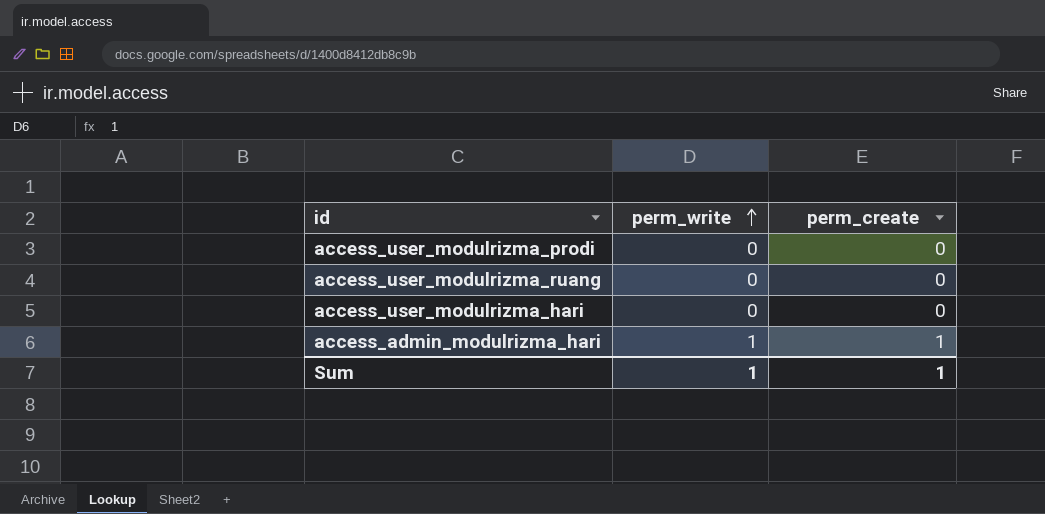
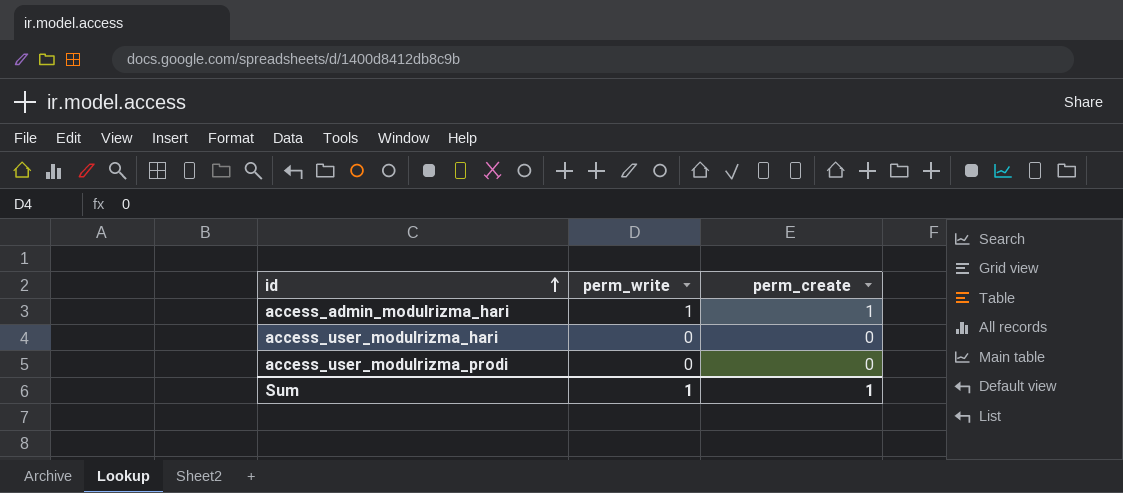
row order: perm_write ascending -> id ascending
row access_user_modulrizma_ruang: 0 | 0 -> none

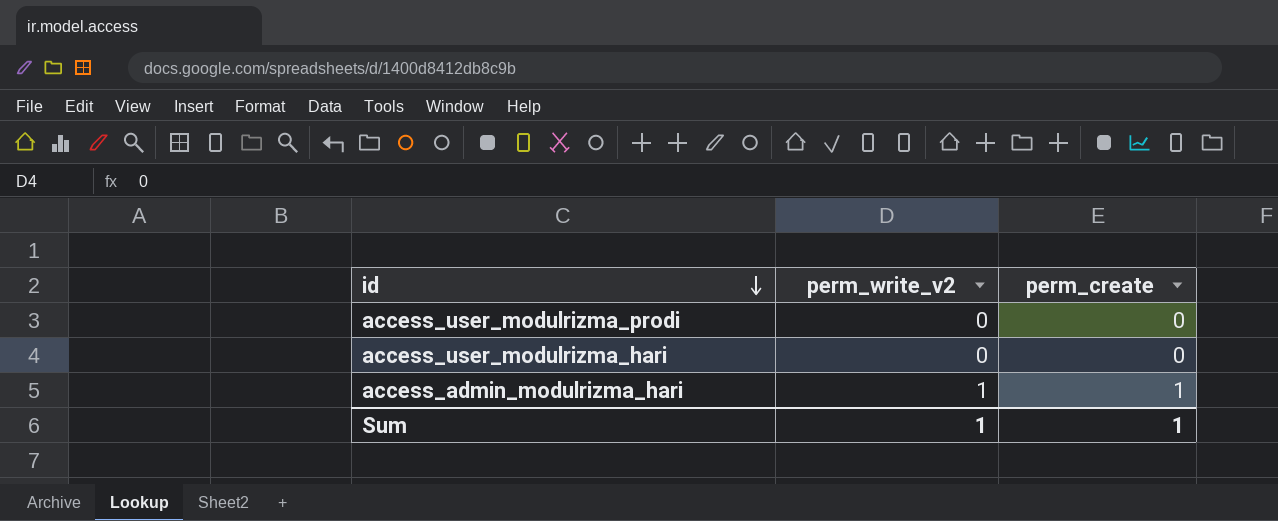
row order: id ascending -> id descending
column name: perm_write -> perm_write_v2

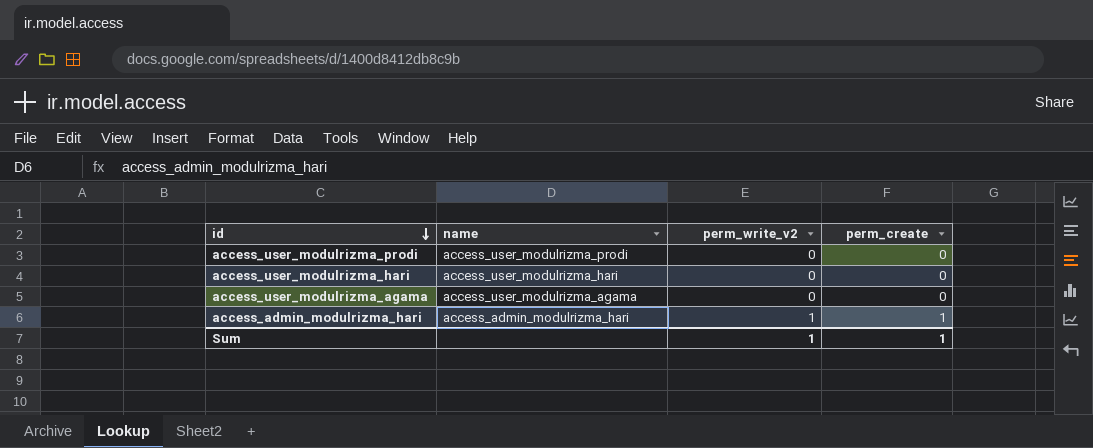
column name | position: none -> 2
row access_user_modulrizma_agama: none -> access_user_modulrizma_agama | 0 | 0

